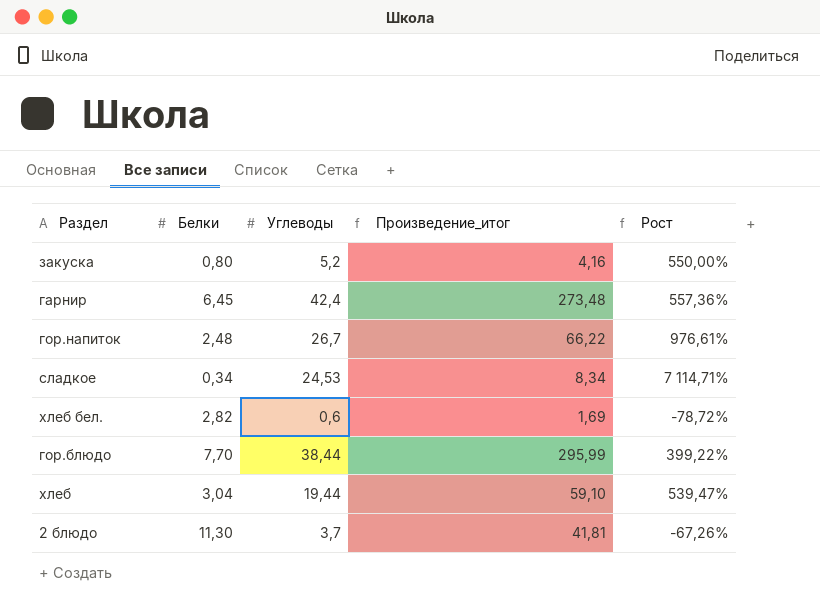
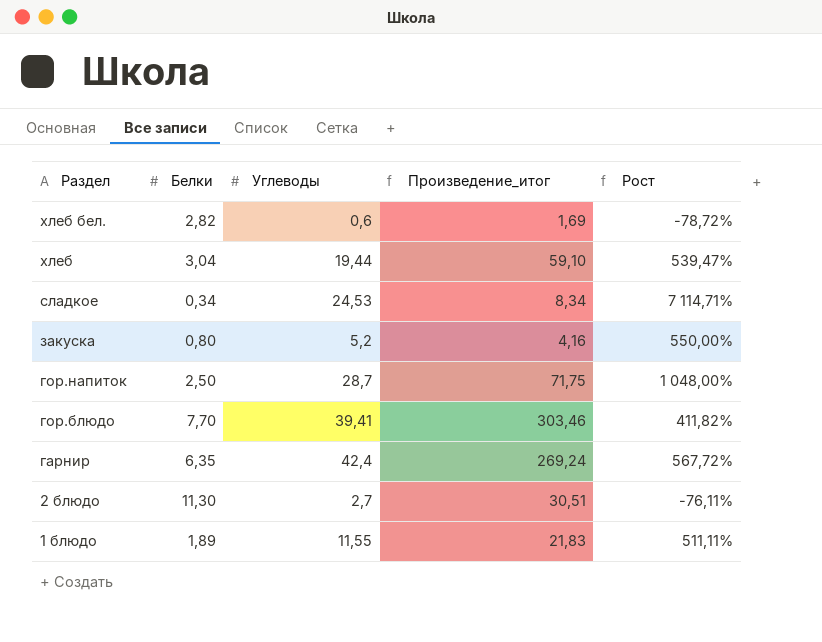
row order: none -> Раздел descending
гор.напиток | Белки: 2,48 -> 2,50
гор.напиток | Углеводы: 26,7 -> 28,7
гор.напиток | Произведение_итог: 66,22 -> 71,75
гор.напиток | Рост: 976,61% -> 1 048,00%
гор.блюдо | Углеводы: 38,44 -> 39,41
гор.блюдо | Произведение_итог: 295,99 -> 303,46
гор.блюдо | Рост: 399,22% -> 411,82%
гарнир | Белки: 6,45 -> 6,35
гарнир | Произведение_итог: 273,48 -> 269,24
гарнир | Рост: 557,36% -> 567,72%
2 блюдо | Углеводы: 3,7 -> 2,7
2 блюдо | Произведение_итог: 41,81 -> 30,51
2 блюдо | Рост: -67,26% -> -76,11%
row 1 блюдо: none -> 1,89 | 11,55 | 21,83 | 511,11%

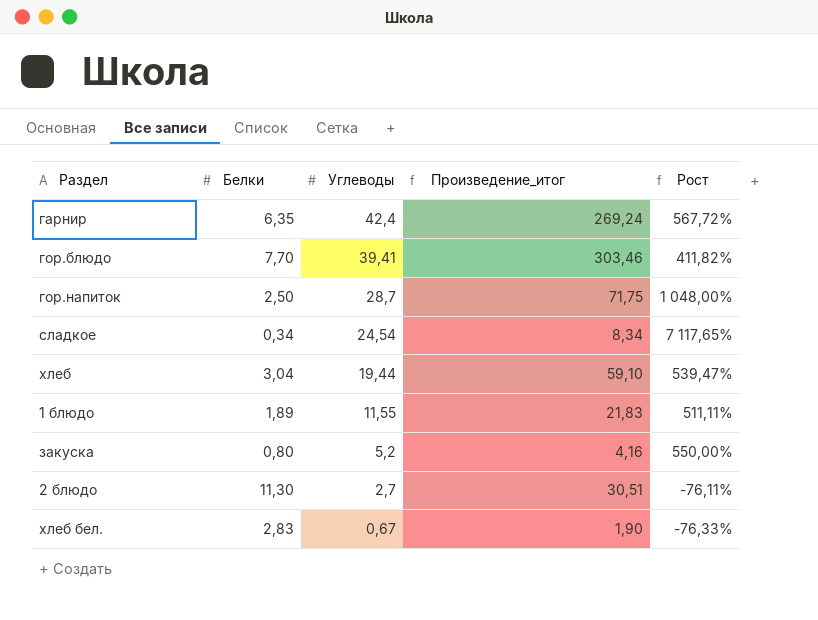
row order: Раздел descending -> Углеводы descending
сладкое | Углеводы: 24,53 -> 24,54
сладкое | Рост: 7 114,71% -> 7 117,65%
хлеб бел. | Белки: 2,82 -> 2,83
хлеб бел. | Углеводы: 0,6 -> 0,67
хлеб бел. | Произведение_итог: 1,69 -> 1,90
хлеб бел. | Рост: -78,72% -> -76,33%

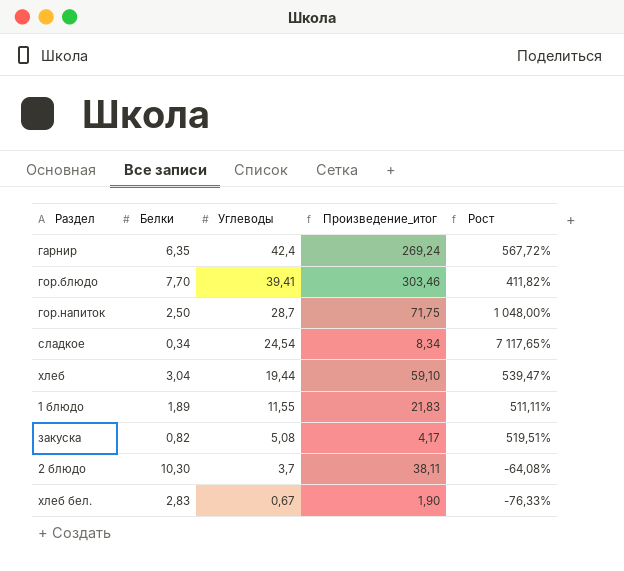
закуска | Белки: 0,80 -> 0,82
закуска | Углеводы: 5,2 -> 5,08
закуска | Произведение_итог: 4,16 -> 4,17
закуска | Рост: 550,00% -> 519,51%
2 блюдо | Белки: 11,30 -> 10,30
2 блюдо | Углеводы: 2,7 -> 3,7
2 блюдо | Произведение_итог: 30,51 -> 38,11
2 блюдо | Рост: -76,11% -> -64,08%

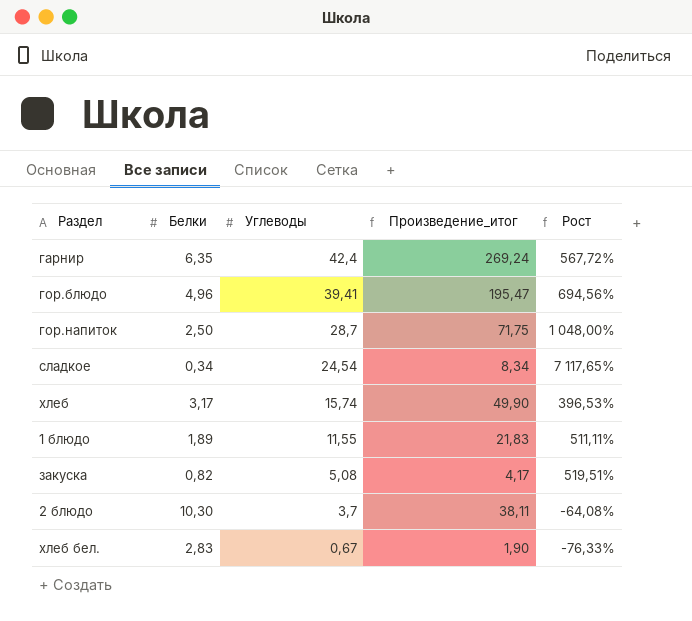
гор.блюдо | Белки: 7,70 -> 4,96
гор.блюдо | Произведение_итог: 303,46 -> 195,47
гор.блюдо | Рост: 411,82% -> 694,56%
хлеб | Белки: 3,04 -> 3,17
хлеб | Углеводы: 19,44 -> 15,74
хлеб | Произведение_итог: 59,10 -> 49,90
хлеб | Рост: 539,47% -> 396,53%

